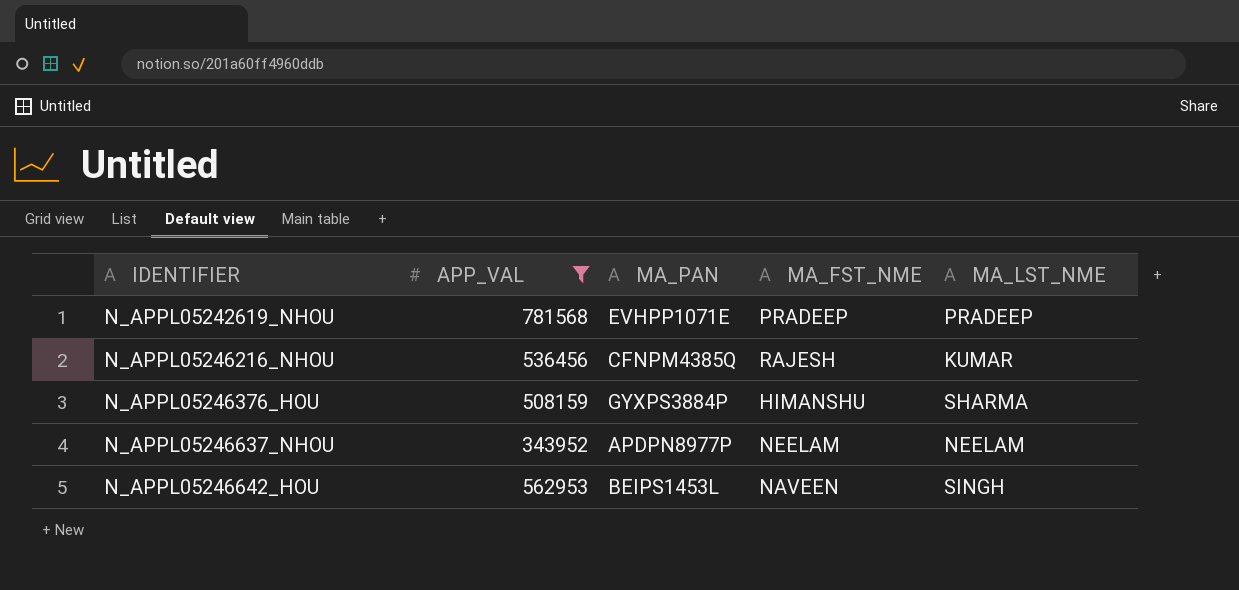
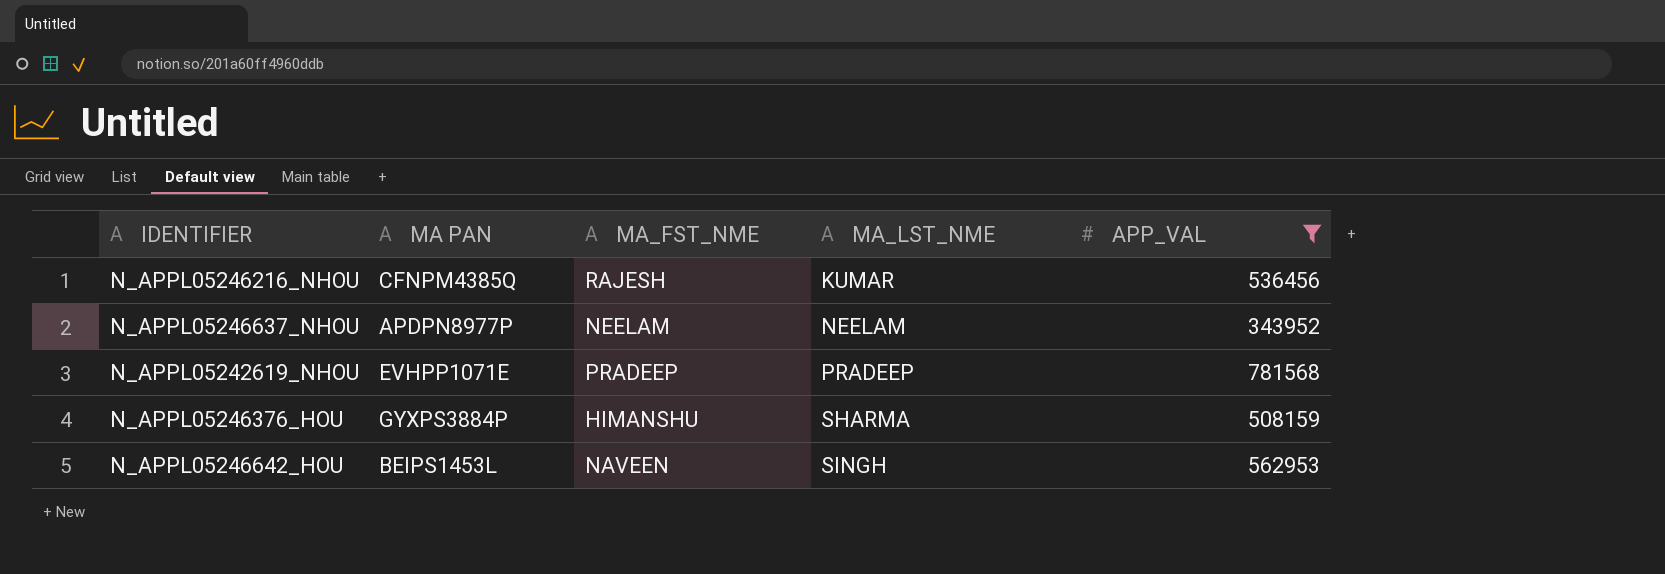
row order: IDENTIFIER ascending -> MA_LST_NME ascending
column name: MA_PAN -> MA PAN
column APP_VAL | position: 2 -> 5

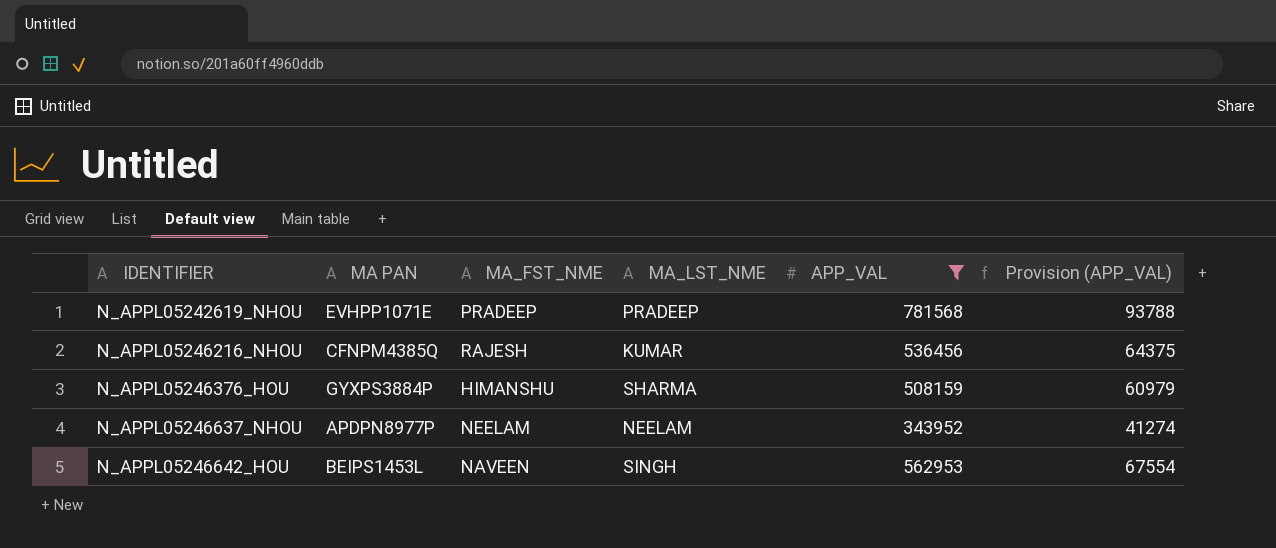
row order: MA_LST_NME ascending -> IDENTIFIER ascending
column Provision (APP_VAL) | formula: none -> [APP_VAL] * 0.12

